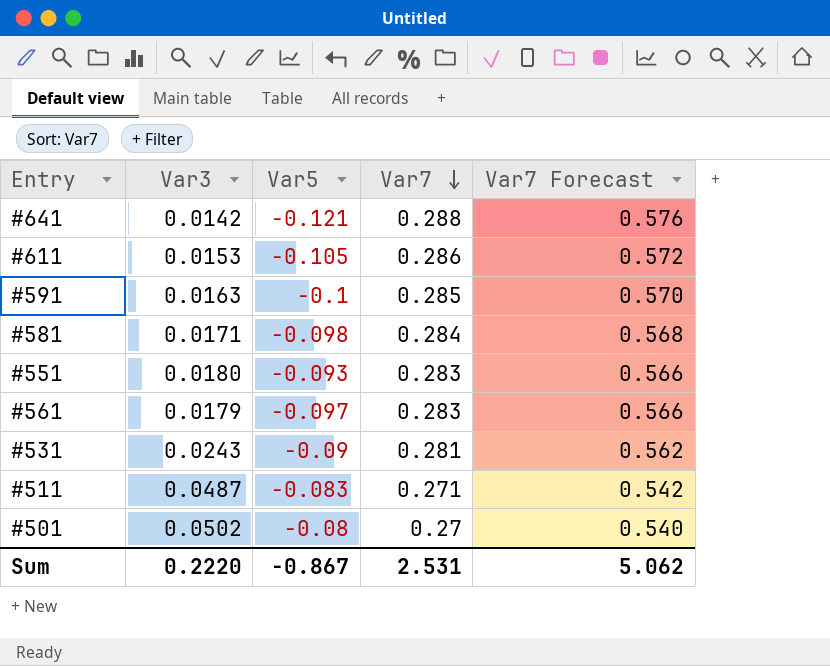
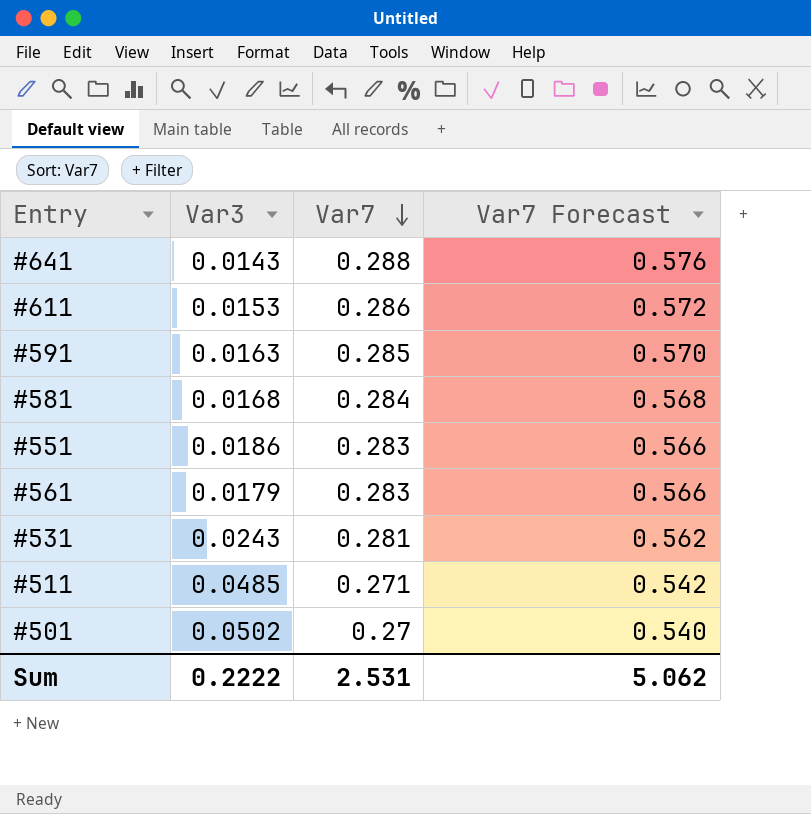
column Var5 | position: 3 -> none
#641 | Var3: 0.0142 -> 0.0143
#581 | Var3: 0.0171 -> 0.0168
#551 | Var3: 0.0180 -> 0.0186
#511 | Var3: 0.0487 -> 0.0485
Sum | Var3: 0.2220 -> 0.2222

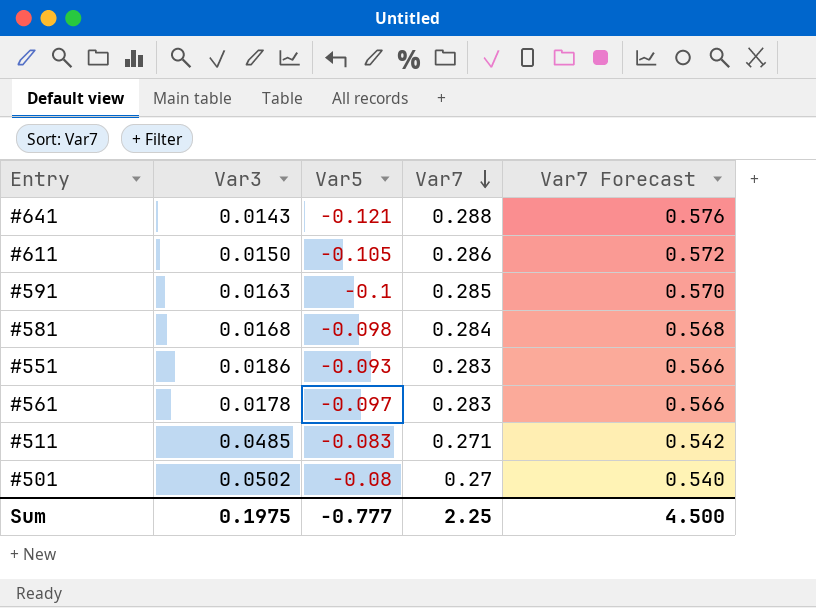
column Var5 | position: none -> 3
row #531: 0.0243 | 0.281 | 0.562 -> none
#611 | Var3: 0.0153 -> 0.0150
#561 | Var3: 0.0179 -> 0.0178
Sum | Var3: 0.2222 -> 0.1975
Sum | Var7: 2.531 -> 2.25
Sum | Var7 Forecast: 5.062 -> 4.500

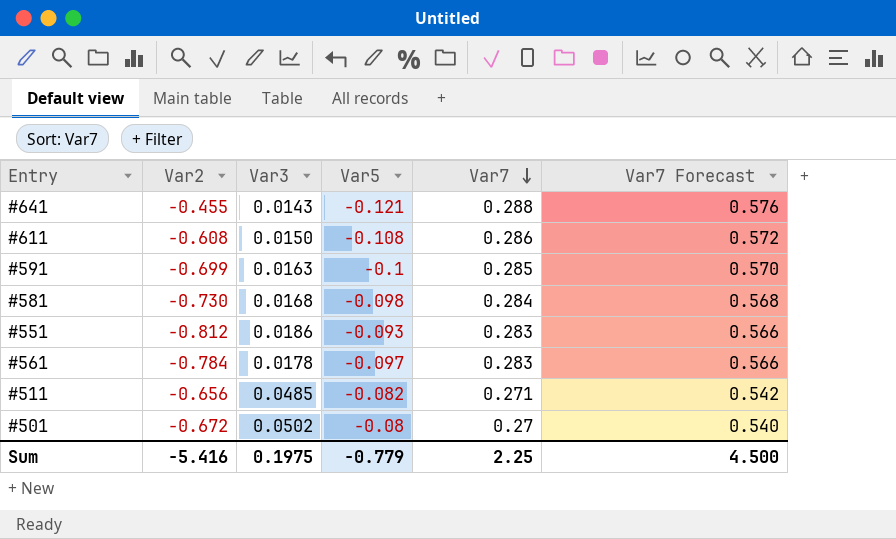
column Var2 | position: none -> 2
#611 | Var5: -0.105 -> -0.108
#511 | Var5: -0.083 -> -0.082
Sum | Var5: -0.777 -> -0.779

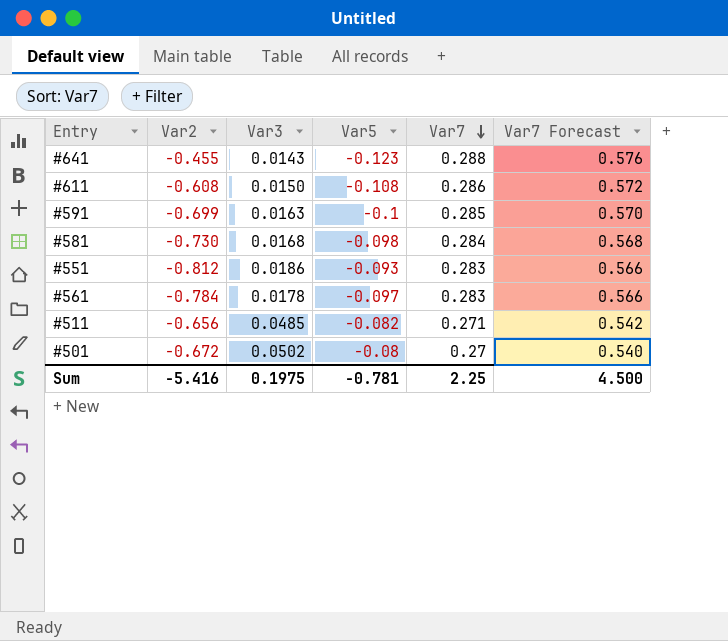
#641 | Var5: -0.121 -> -0.123
Sum | Var5: -0.779 -> -0.781

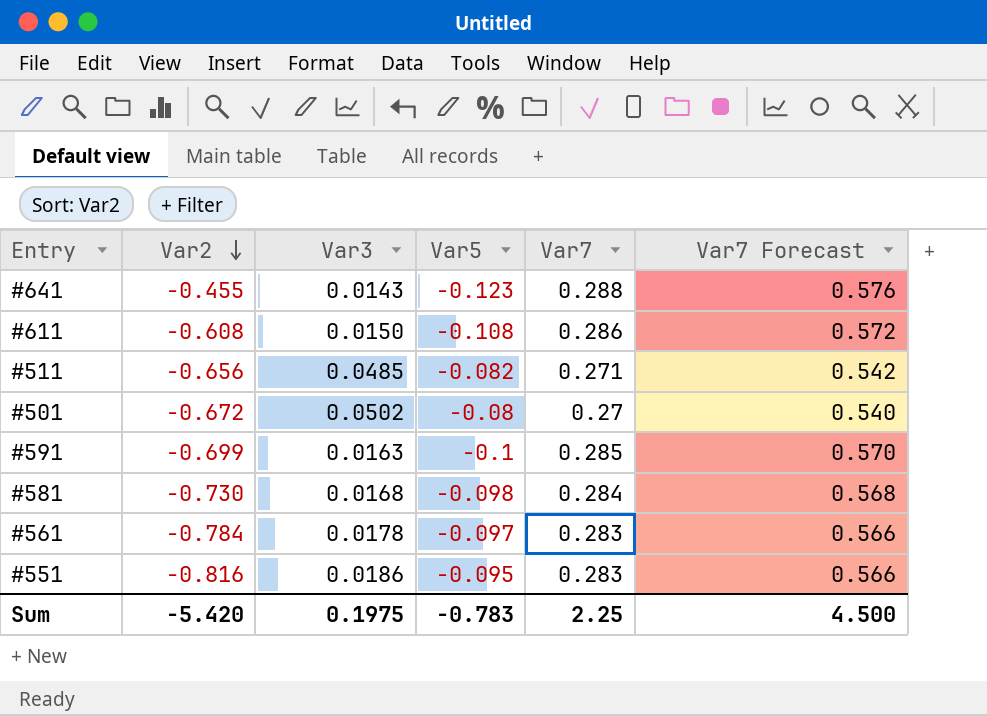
row order: Var7 descending -> Var2 descending
#551 | Var2: -0.812 -> -0.816
#551 | Var5: -0.093 -> -0.095
Sum | Var2: -5.416 -> -5.420
Sum | Var5: -0.781 -> -0.783

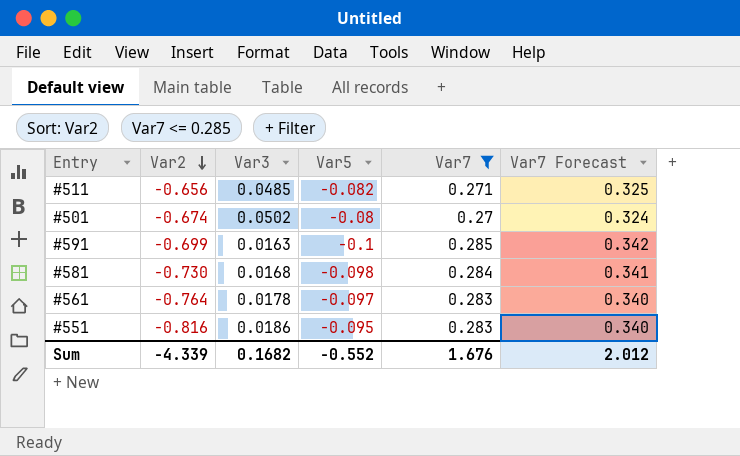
filter: none -> Var7 <= 0.285
column Var7 Forecast | formula: [Var7] * 2 -> [Var7] * 1.2
#501 | Var2: -0.672 -> -0.674
#561 | Var2: -0.784 -> -0.764
Sum | Var2: -5.420 -> -4.339
Sum | Var3: 0.1975 -> 0.1682
Sum | Var5: -0.783 -> -0.552
Sum | Var7: 2.25 -> 1.676
Sum | Var7 Forecast: 4.500 -> 2.012

